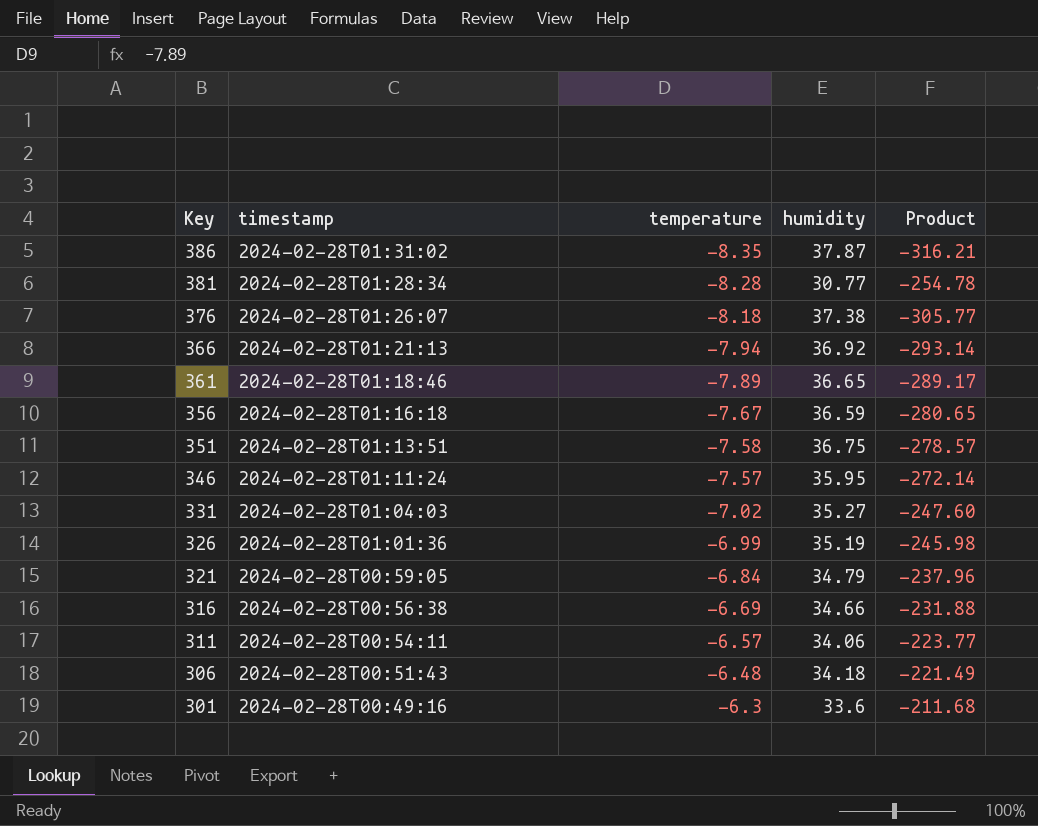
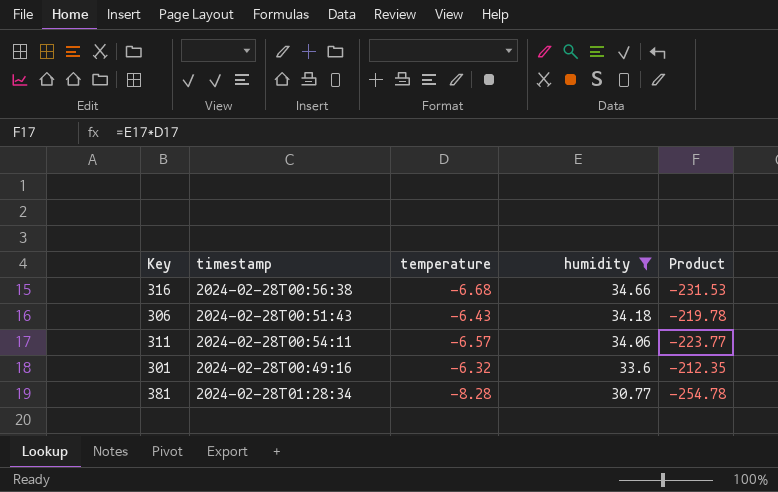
filter: none -> humidity <= 34.66
row order: Key descending -> humidity descending
316 | temperature: -6.69 -> -6.68
316 | Product: -231.88 -> -231.53
306 | temperature: -6.48 -> -6.43
306 | Product: -221.49 -> -219.78
301 | temperature: -6.3 -> -6.32
301 | Product: -211.68 -> -212.35

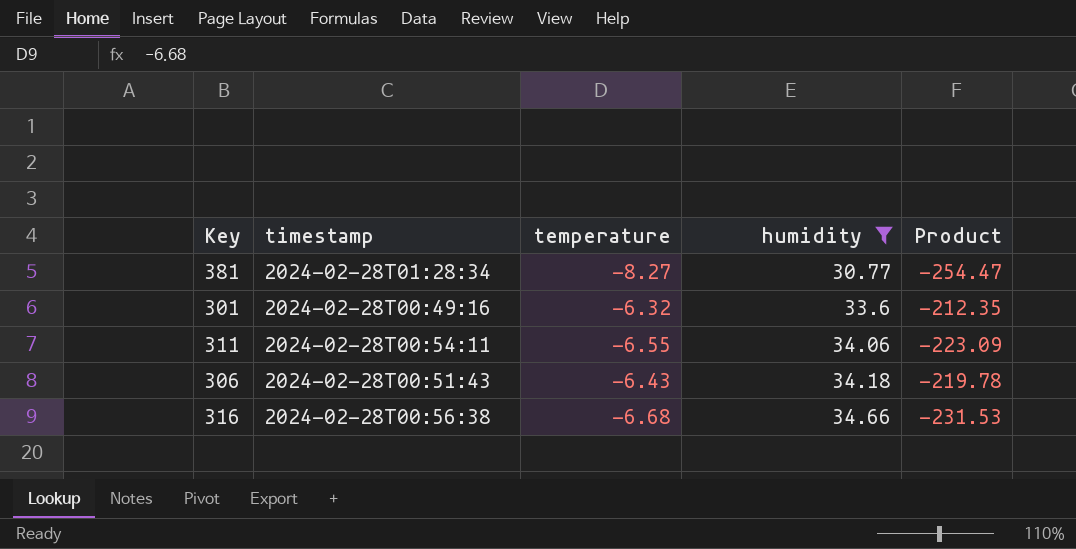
row order: humidity descending -> humidity ascending
381 | temperature: -8.28 -> -8.27
381 | Product: -254.78 -> -254.47
311 | temperature: -6.57 -> -6.55
311 | Product: -223.77 -> -223.09

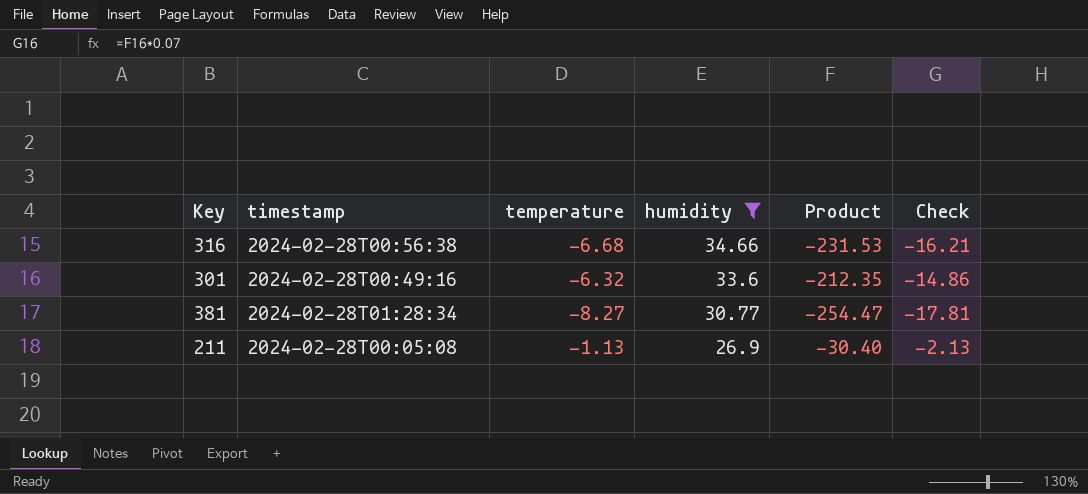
row order: humidity ascending -> humidity descending
column Check | formula: none -> [Product] * 0.07
row 311: 2024-02-28T00:54:11 | -6.55 | 34.06 | -223.09 -> none
row 306: 2024-02-28T00:51:43 | -6.43 | 34.18 | -219.78 -> none
row 211: none -> 2024-02-28T00:05:08 | -1.13 | 26.9 | -30.40 | -2.13

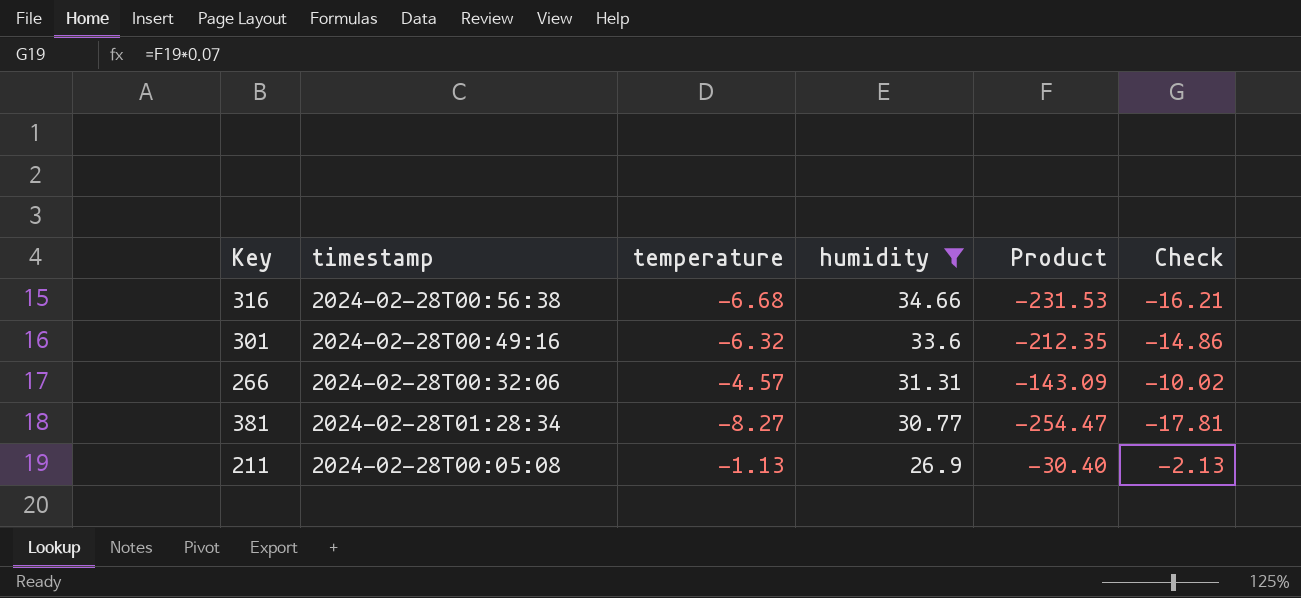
row 266: none -> 2024-02-28T00:32:06 | -4.57 | 31.31 | -143.09 | -10.02

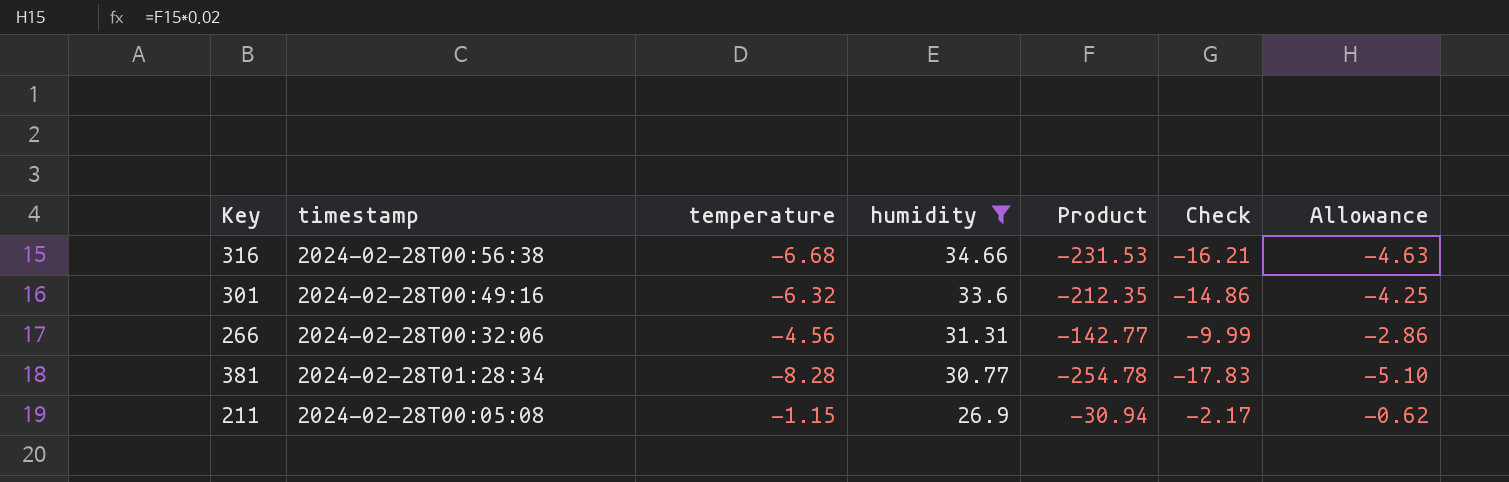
column Allowance | formula: none -> [Product] * 0.02
266 | temperature: -4.57 -> -4.56
266 | Product: -143.09 -> -142.77
266 | Check: -10.02 -> -9.99
381 | temperature: -8.27 -> -8.28
381 | Product: -254.47 -> -254.78
381 | Check: -17.81 -> -17.83
211 | temperature: -1.13 -> -1.15
211 | Product: -30.40 -> -30.94
211 | Check: -2.13 -> -2.17

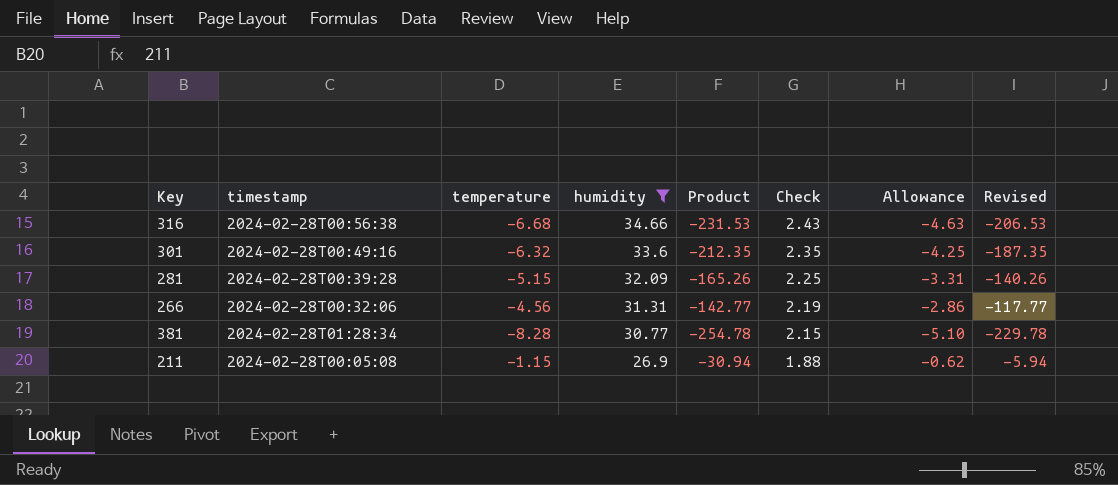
column Check | formula: [Product] * 0.07 -> [humidity] * 0.07
column Revised | formula: none -> [Product] + 25
row 281: none -> 2024-02-28T00:39:28 | -5.15 | 32.09 | -165.26 | 2.25 | -3.31 | -140.26

